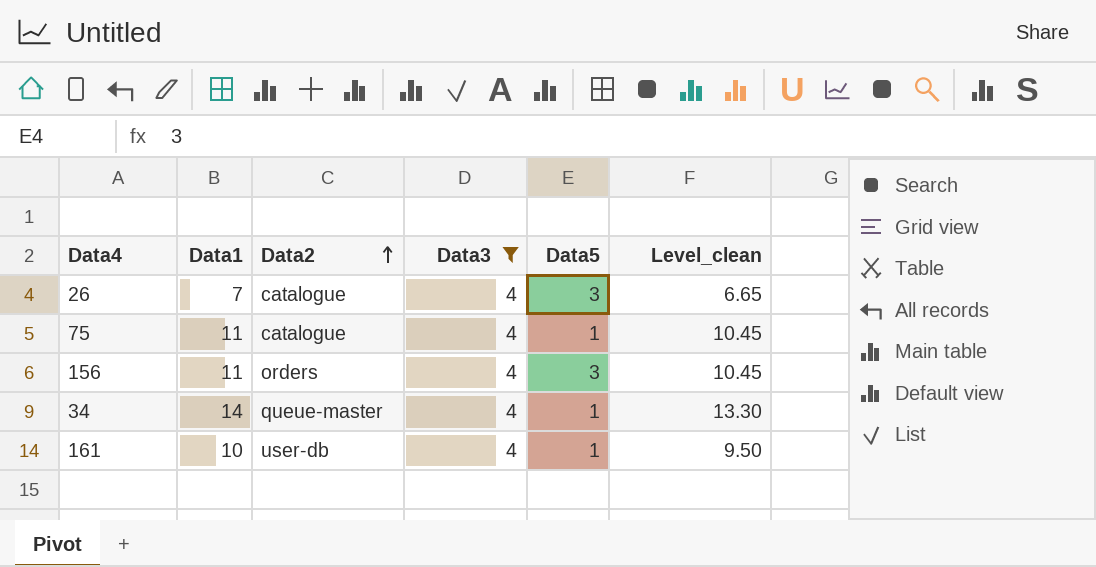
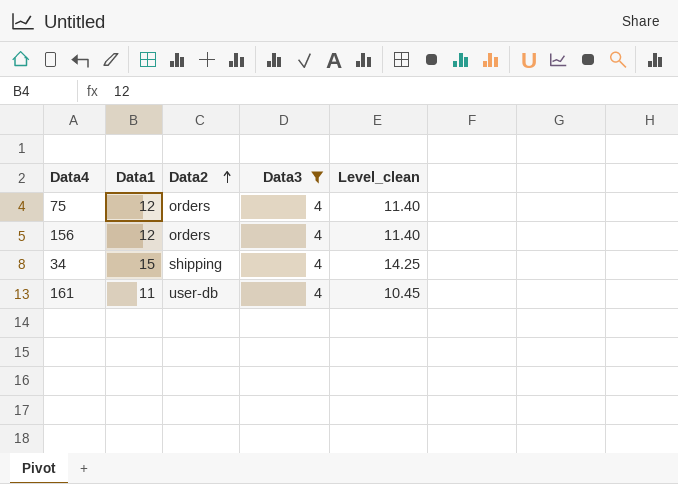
column Data5 | position: 5 -> none
row 26: 7 | catalogue | 4 | 3 | 6.65 -> none
75 | Data1: 11 -> 12
75 | Data2: catalogue -> orders
75 | Level_clean: 10.45 -> 11.40
156 | Data1: 11 -> 12
156 | Level_clean: 10.45 -> 11.40
34 | Data1: 14 -> 15
34 | Data2: queue-master -> shipping
34 | Level_clean: 13.30 -> 14.25
161 | Data1: 10 -> 11
161 | Level_clean: 9.50 -> 10.45

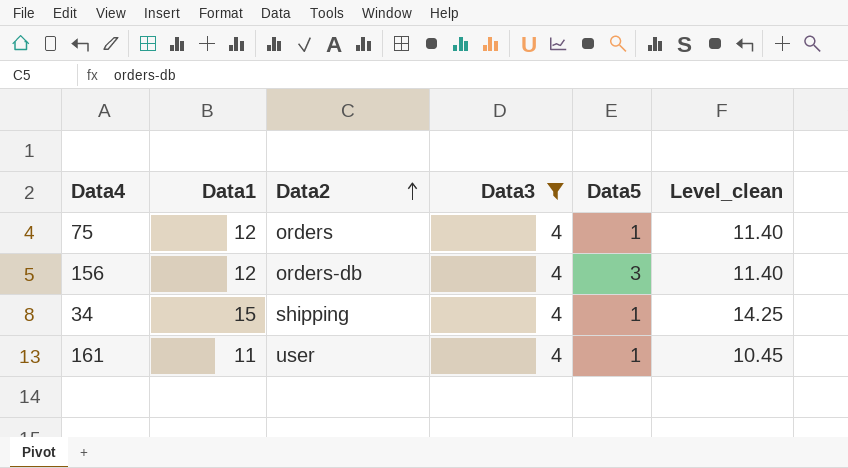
column Data5 | position: none -> 5
156 | Data2: orders -> orders-db
161 | Data2: user-db -> user

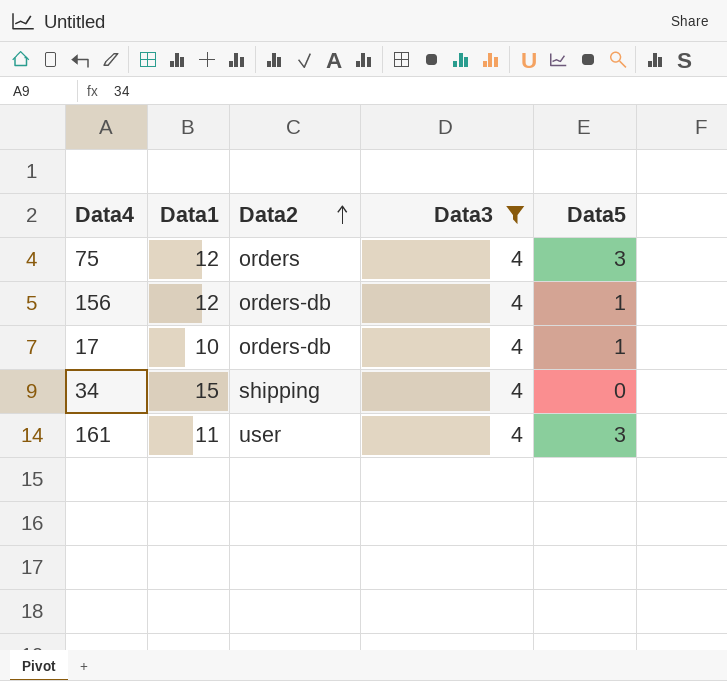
column Level_clean | formula: [Data1] * 0.95 -> none
75 | Data5: 1 -> 3
156 | Data5: 3 -> 1
row 17: none -> 10 | orders-db | 4 | 1
34 | Data5: 1 -> 0
161 | Data5: 1 -> 3

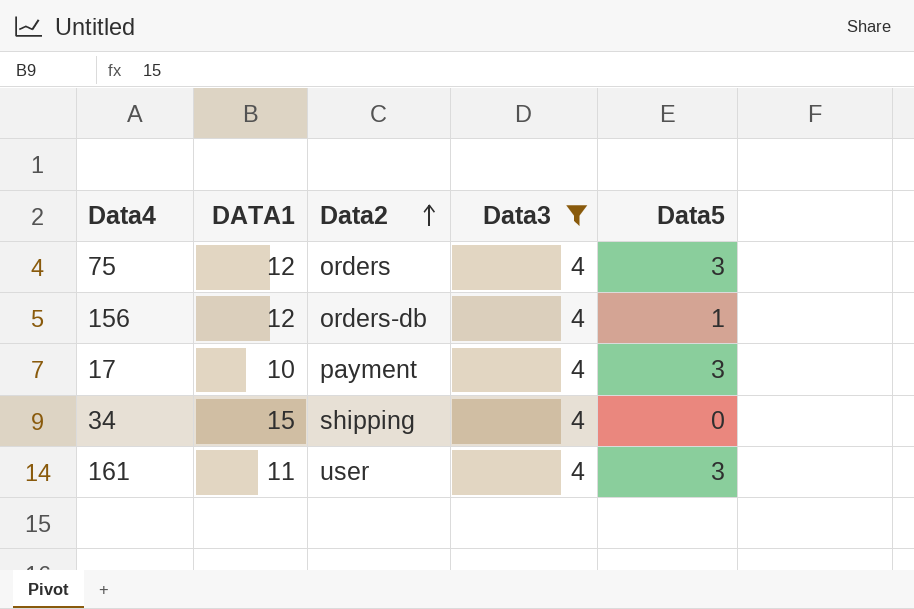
column name: Data1 -> DATA1
17 | Data2: orders-db -> payment
17 | Data5: 1 -> 3

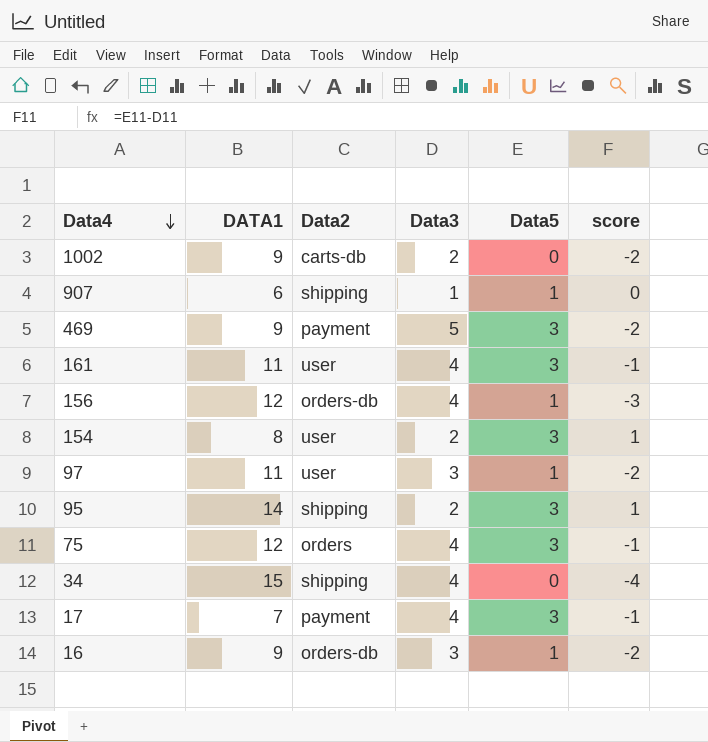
filter: Data3 = 4 -> none
row order: Data2 ascending -> Data4 descending
column score | formula: none -> [Data5] - [Data3]
17 | DATA1: 10 -> 7

